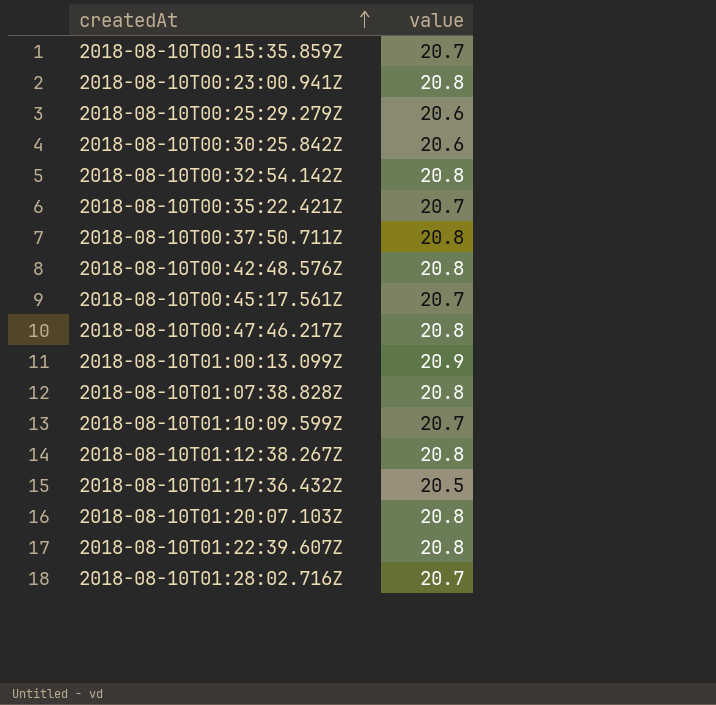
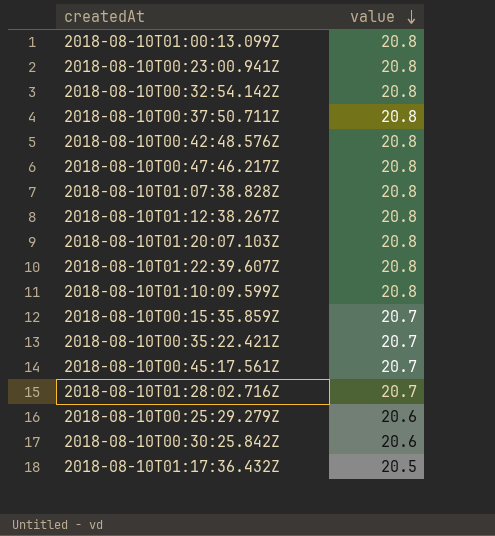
row order: createdAt ascending -> value descending
2018-08-10T01:00:13.099Z | value: 20.9 -> 20.8
2018-08-10T01:10:09.599Z | value: 20.7 -> 20.8

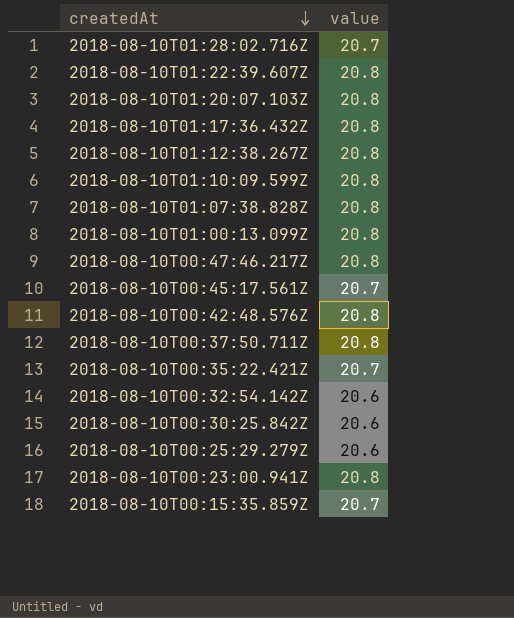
row order: value descending -> createdAt descending
2018-08-10T01:17:36.432Z | value: 20.5 -> 20.8
2018-08-10T00:32:54.142Z | value: 20.8 -> 20.6

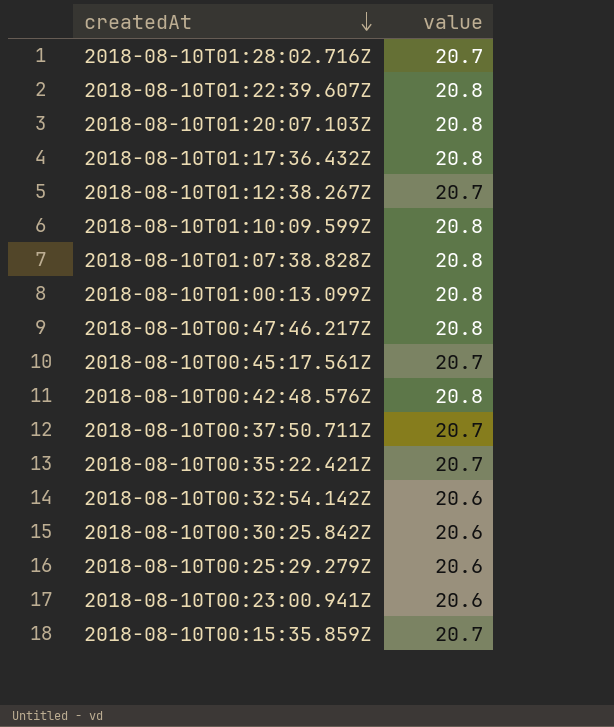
2018-08-10T01:12:38.267Z | value: 20.8 -> 20.7
2018-08-10T00:37:50.711Z | value: 20.8 -> 20.7
2018-08-10T00:23:00.941Z | value: 20.8 -> 20.6

